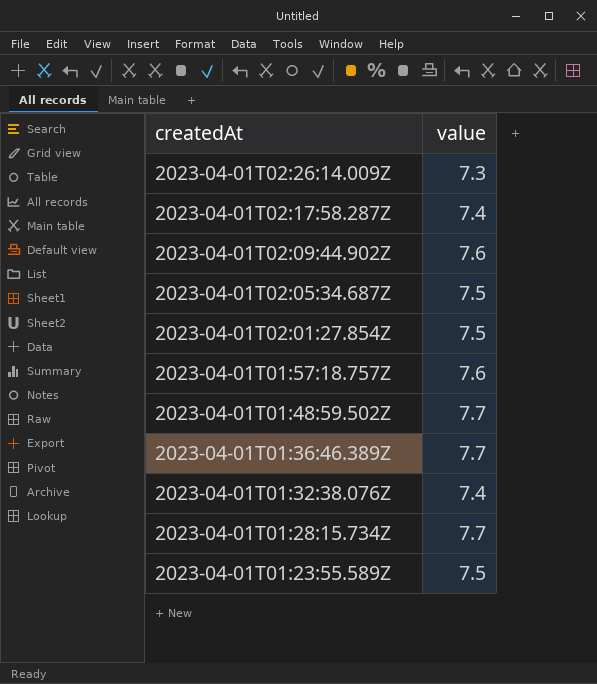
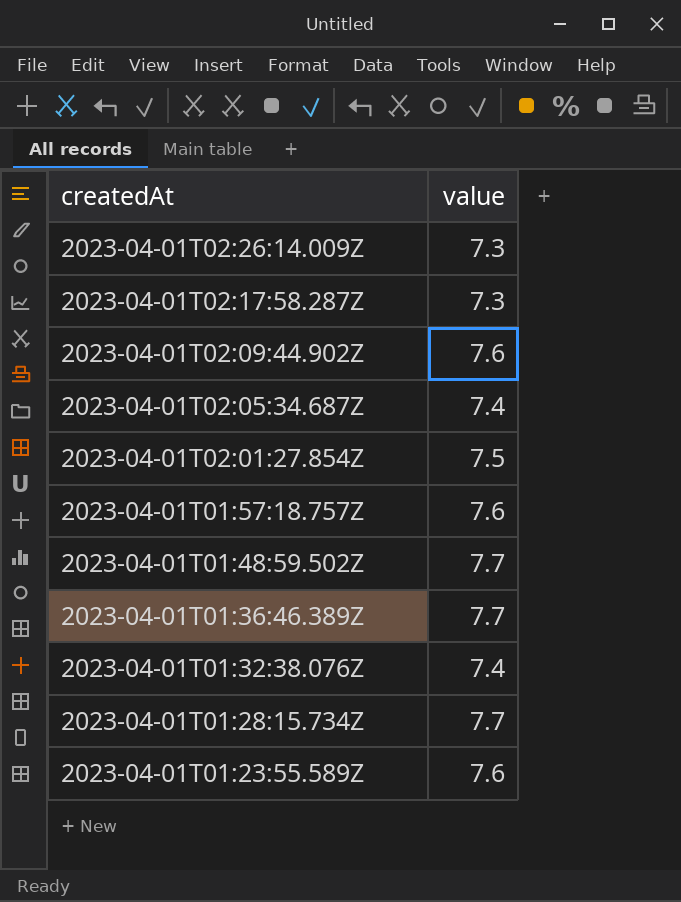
2023-04-01T02:17:58.287Z | value: 7.4 -> 7.3
2023-04-01T02:05:34.687Z | value: 7.5 -> 7.4
2023-04-01T01:23:55.589Z | value: 7.5 -> 7.6

